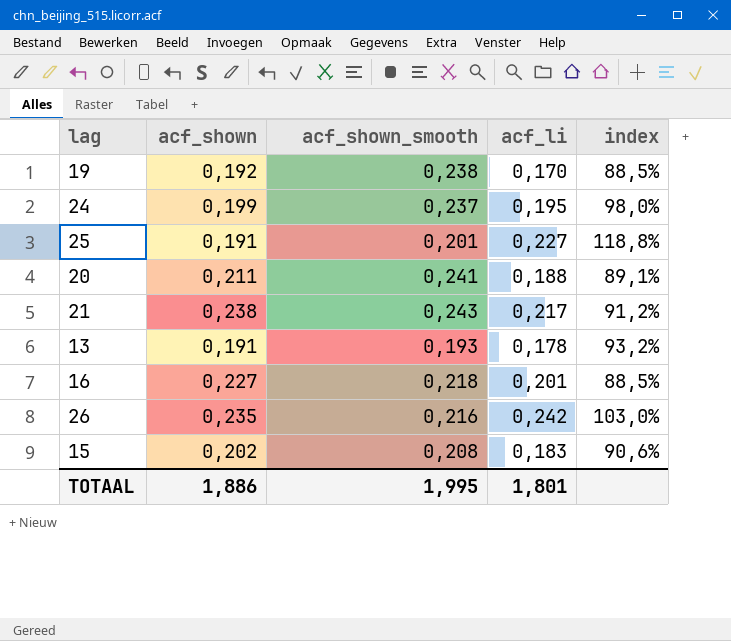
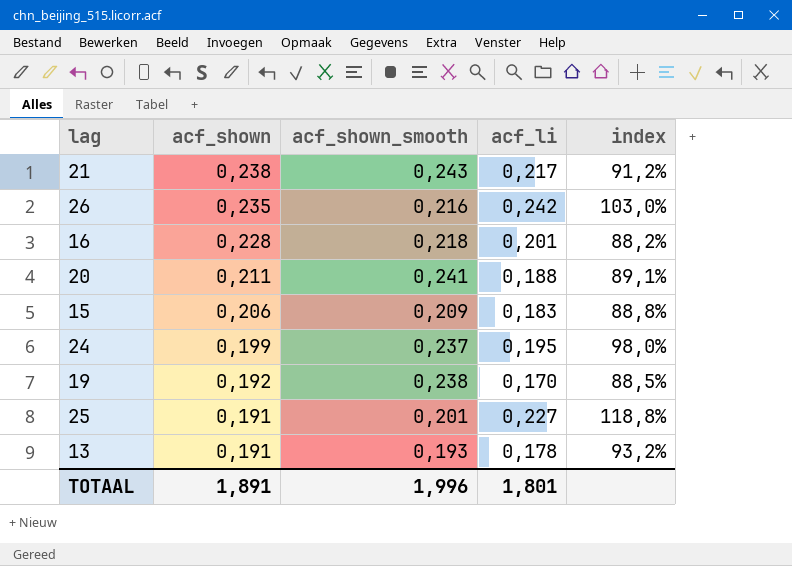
row order: none -> acf_shown descending
16 | acf_shown: 0,227 -> 0,228
16 | index: 88,5% -> 88,2%
15 | acf_shown: 0,202 -> 0,206
15 | acf_shown_smooth: 0,208 -> 0,209
15 | index: 90,6% -> 88,8%
TOTAAL | acf_shown: 1,886 -> 1,891
TOTAAL | acf_shown_smooth: 1,995 -> 1,996

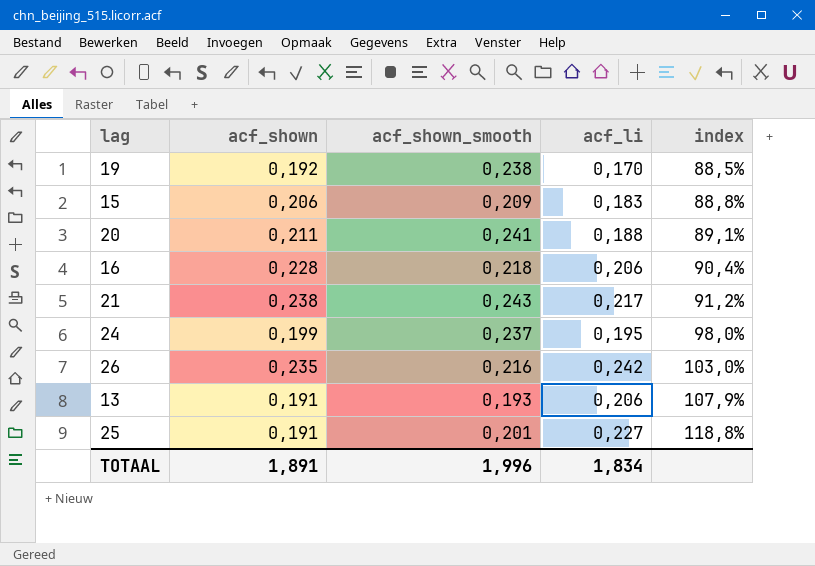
row order: acf_shown descending -> index ascending
16 | acf_li: 0,201 -> 0,206
16 | index: 88,2% -> 90,4%
13 | acf_li: 0,178 -> 0,206
13 | index: 93,2% -> 107,9%
TOTAAL | acf_li: 1,801 -> 1,834

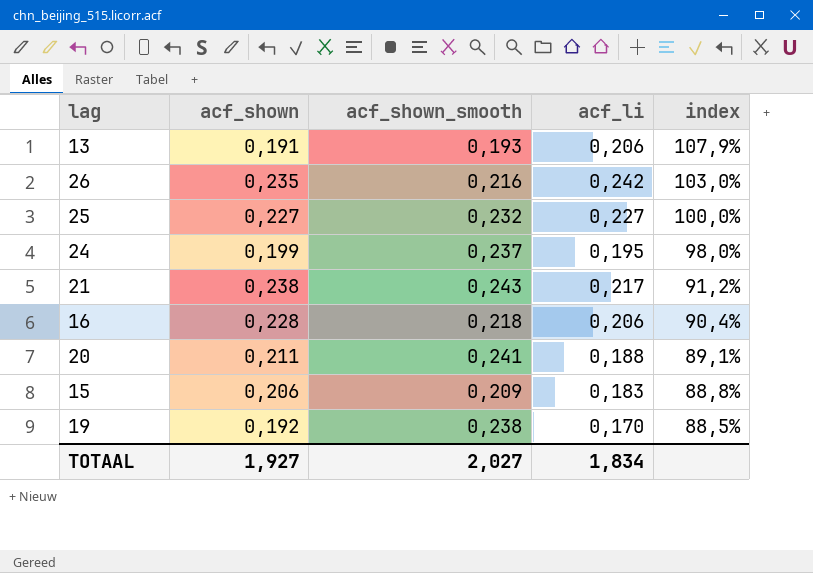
row order: index ascending -> index descending
25 | acf_shown: 0,191 -> 0,227
25 | acf_shown_smooth: 0,201 -> 0,232
25 | index: 118,8% -> 100,0%
TOTAAL | acf_shown: 1,891 -> 1,927
TOTAAL | acf_shown_smooth: 1,996 -> 2,027

